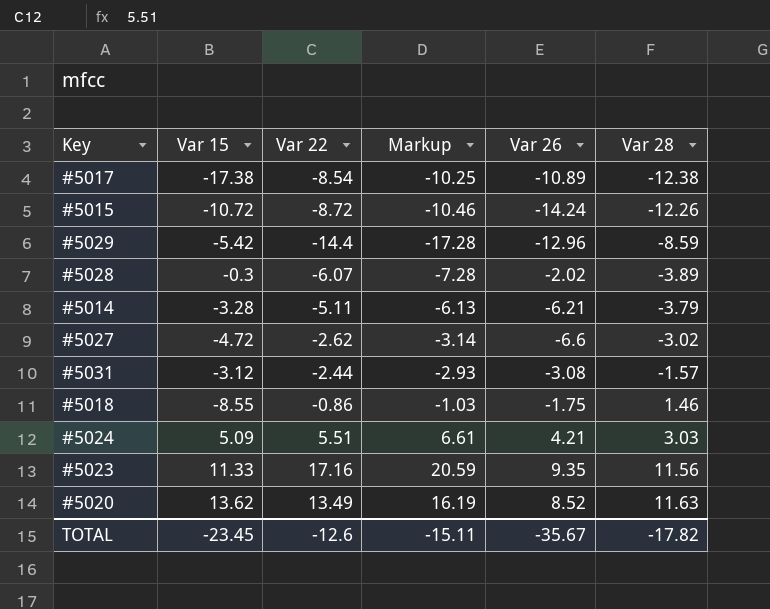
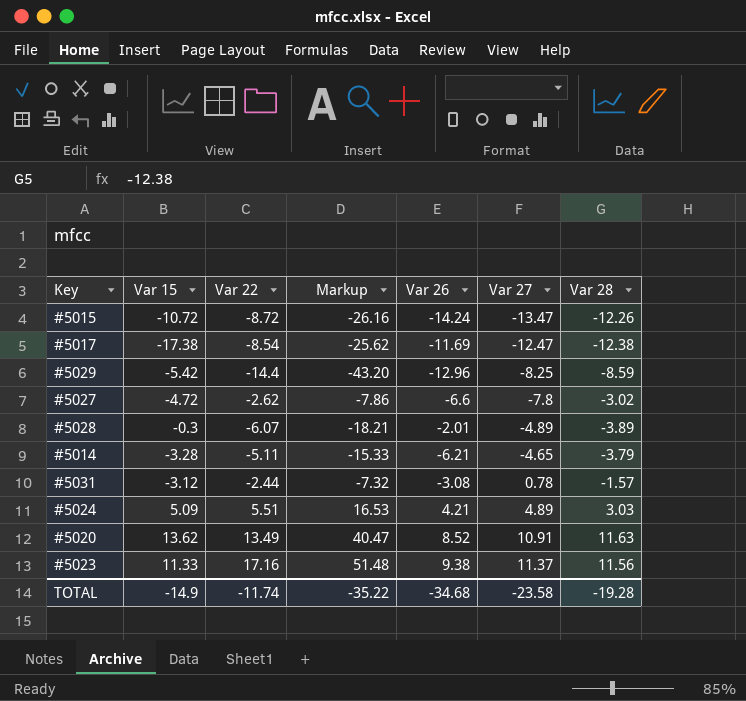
row order: Var 28 ascending -> Var 27 ascending
column Markup | formula: [Var 22] * 1.2 -> [Var 22] * 3
column Var 27 | position: none -> 6
row #5018: -8.55 | -0.86 | -1.03 | -1.75 | 1.46 -> none
#5017 | Var 26: -10.89 -> -11.69
#5028 | Var 26: -2.02 -> -2.01
#5023 | Var 26: 9.35 -> 9.38
TOTAL | Var 15: -23.45 -> -14.9
TOTAL | Var 22: -12.6 -> -11.74
TOTAL | Markup: -15.11 -> -35.22
TOTAL | Var 26: -35.67 -> -34.68
TOTAL | Var 28: -17.82 -> -19.28

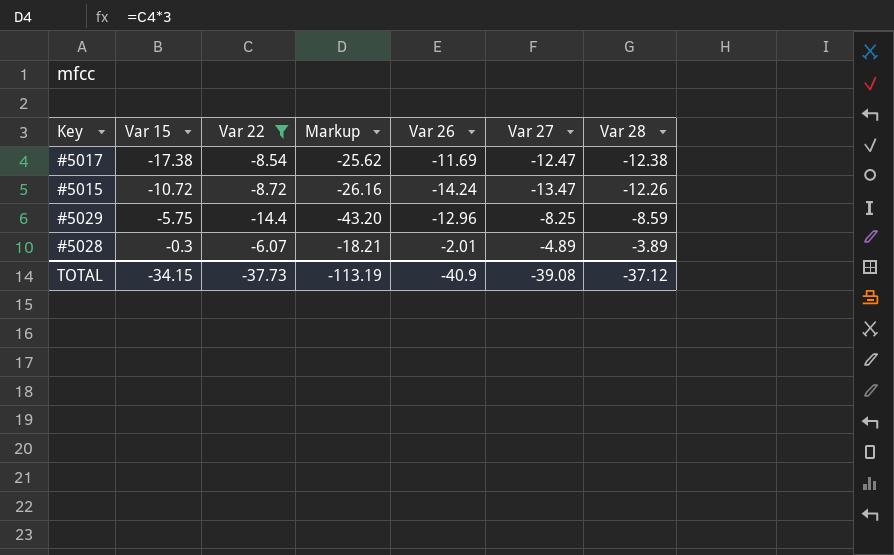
filter: none -> Var 22 <= -6.07
row order: Var 27 ascending -> Var 15 ascending
#5029 | Var 15: -5.42 -> -5.75
TOTAL | Var 15: -14.9 -> -34.15
TOTAL | Var 22: -11.74 -> -37.73
TOTAL | Markup: -35.22 -> -113.19
TOTAL | Var 26: -34.68 -> -40.9
TOTAL | Var 27: -23.58 -> -39.08
TOTAL | Var 28: -19.28 -> -37.12

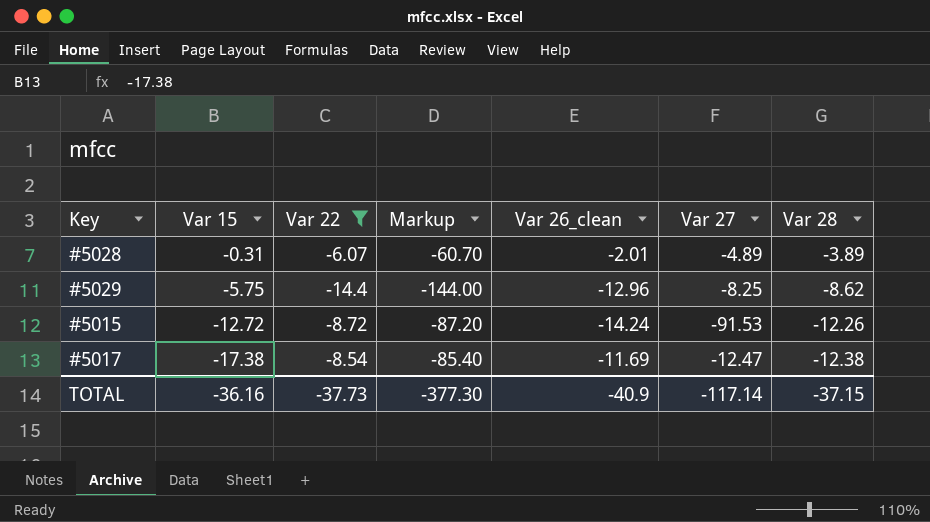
row order: Var 15 ascending -> Var 15 descending
column Markup | formula: [Var 22] * 3 -> [Var 22] * 10
column name: Var 26 -> Var 26_clean
#5028 | Var 15: -0.3 -> -0.31
#5029 | Var 28: -8.59 -> -8.62
#5015 | Var 15: -10.72 -> -12.72
#5015 | Var 27: -13.47 -> -91.53
TOTAL | Var 15: -34.15 -> -36.16
TOTAL | Markup: -113.19 -> -377.30
TOTAL | Var 27: -39.08 -> -117.14
TOTAL | Var 28: -37.12 -> -37.15

